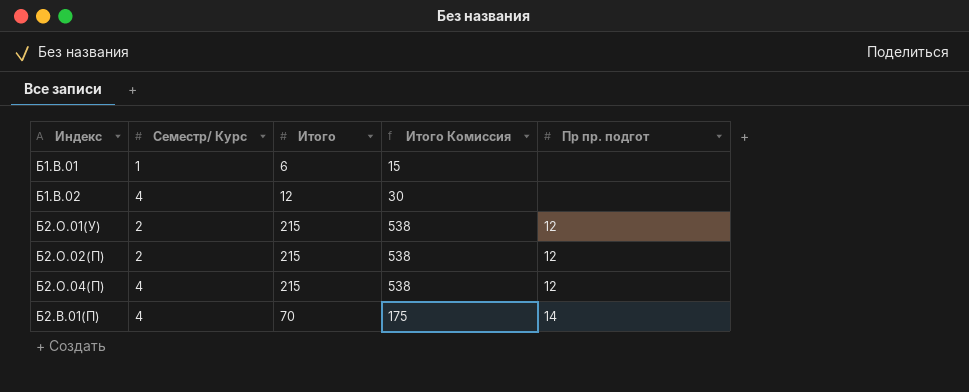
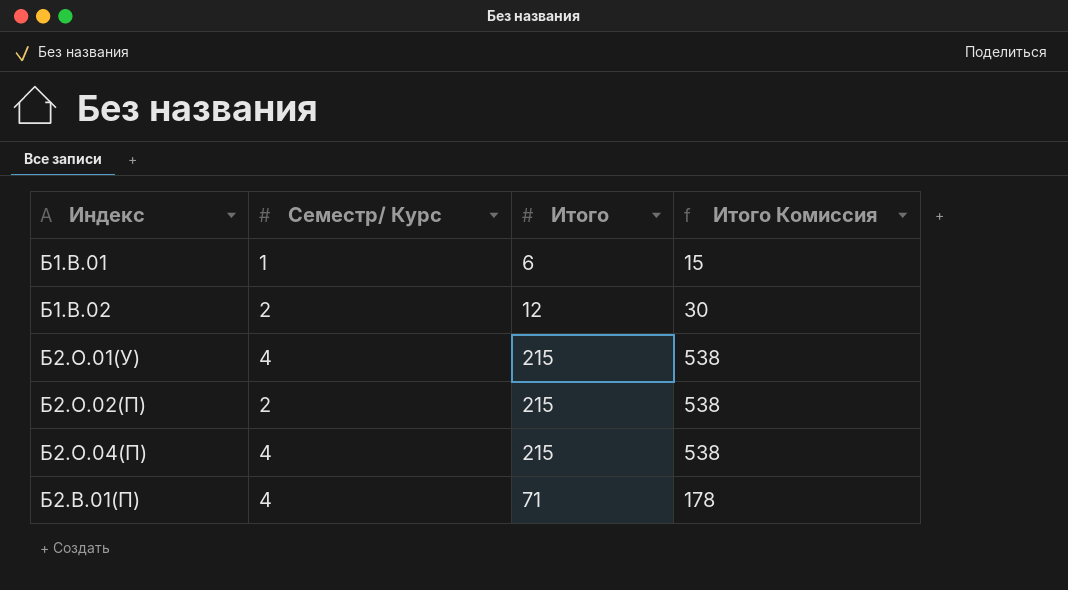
column Пр пр. подгот | position: 5 -> none
Б1.В.02 | Семестр/ Курс: 4 -> 2
Б2.О.01(У) | Семестр/ Курс: 2 -> 4
Б2.В.01(П) | Итого: 70 -> 71
Б2.В.01(П) | Итого Комиссия: 175 -> 178

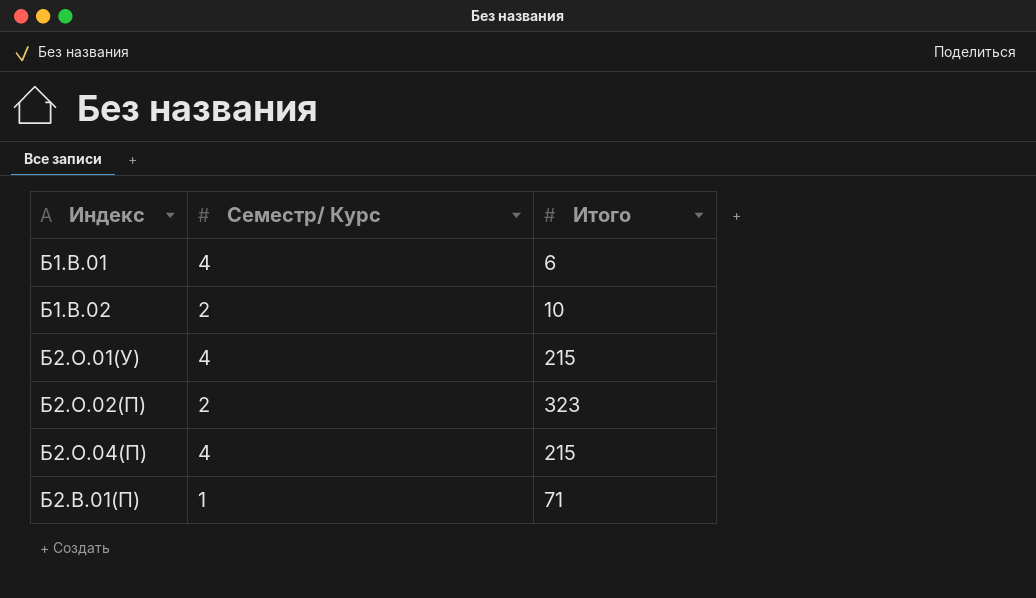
column Итого Комиссия | formula: [Итого] * 2,5 -> none
Б1.В.01 | Семестр/ Курс: 1 -> 4
Б1.В.02 | Итого: 12 -> 10
Б2.О.02(П) | Итого: 215 -> 323
Б2.В.01(П) | Семестр/ Курс: 4 -> 1

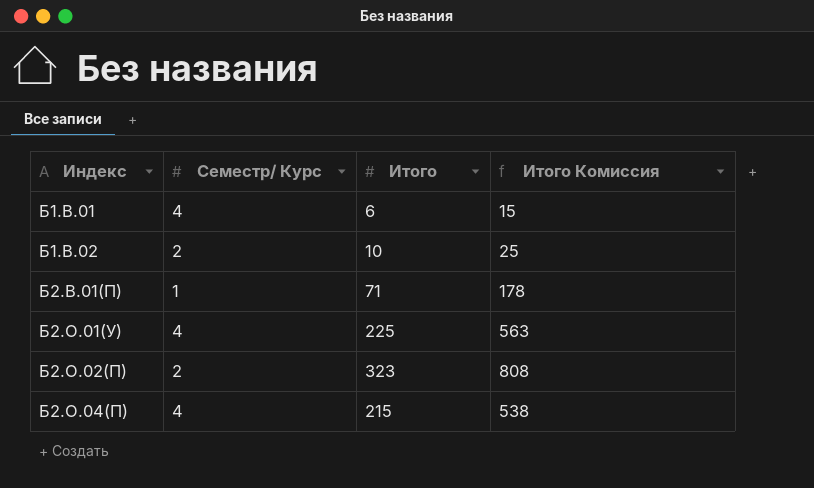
row order: none -> Индекс ascending
column Итого Комиссия | formula: none -> [Итого] * 2,5
Б2.О.01(У) | Итого: 215 -> 225

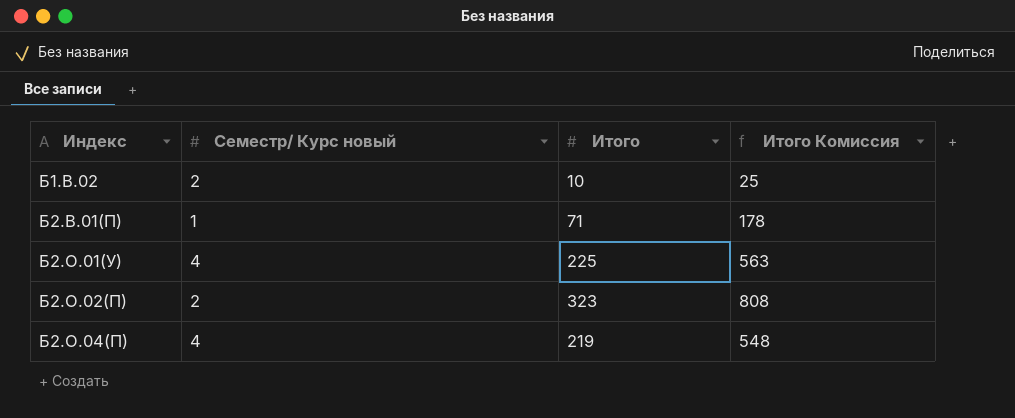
column name: Семестр/ Курс -> Семестр/ Курс новый
row Б1.В.01: 4 | 6 | 15 -> none
Б2.О.04(П) | Итого: 215 -> 219
Б2.О.04(П) | Итого Комиссия: 538 -> 548

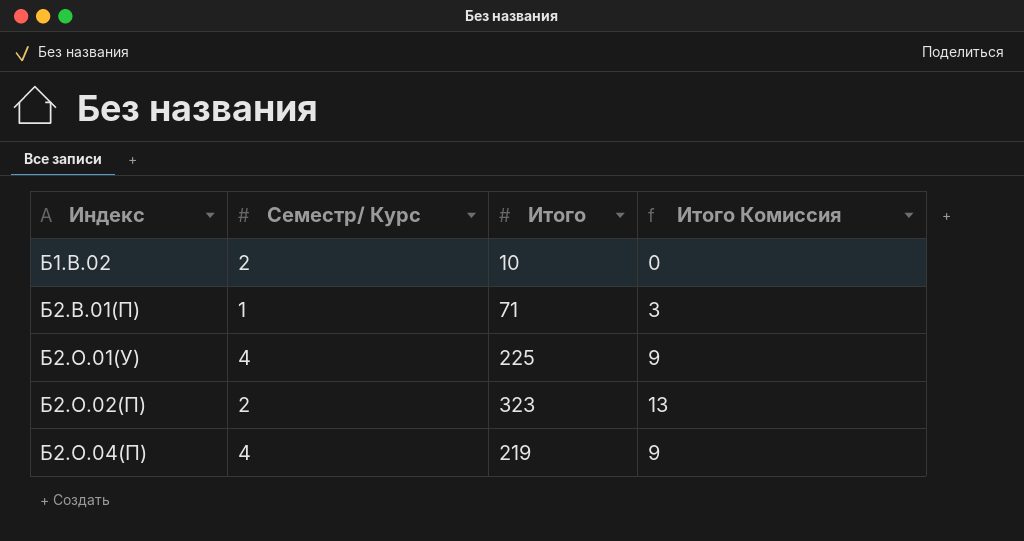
column name: Семестр/ Курс новый -> Семестр/ Курс
column Итого Комиссия | formula: [Итого] * 2,5 -> [Итого] * 0,04

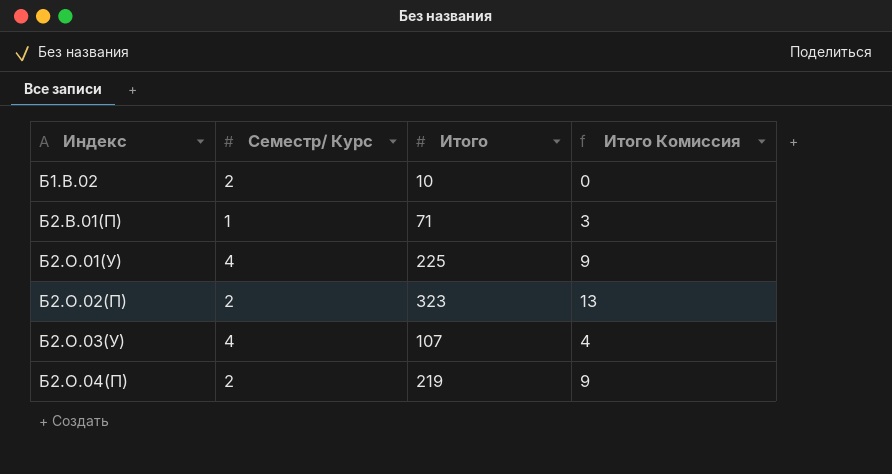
row Б2.О.03(У): none -> 4 | 107 | 4
Б2.О.04(П) | Семестр/ Курс: 4 -> 2

